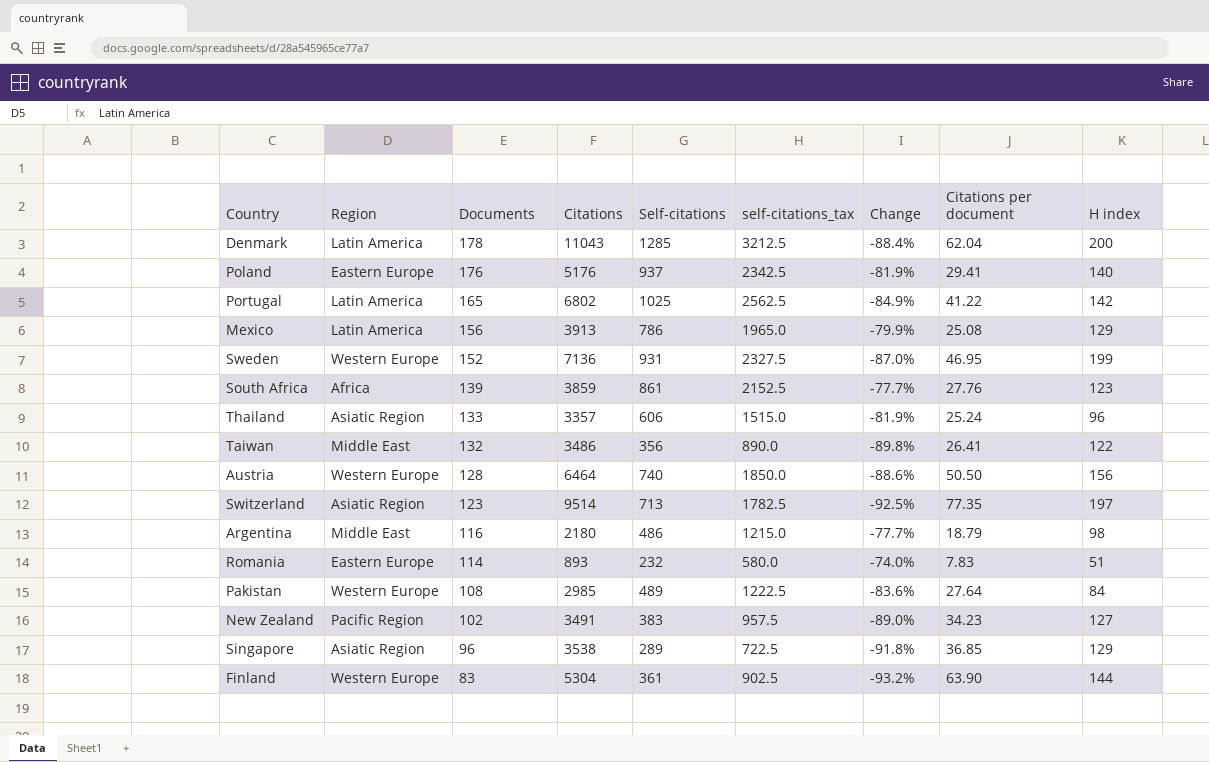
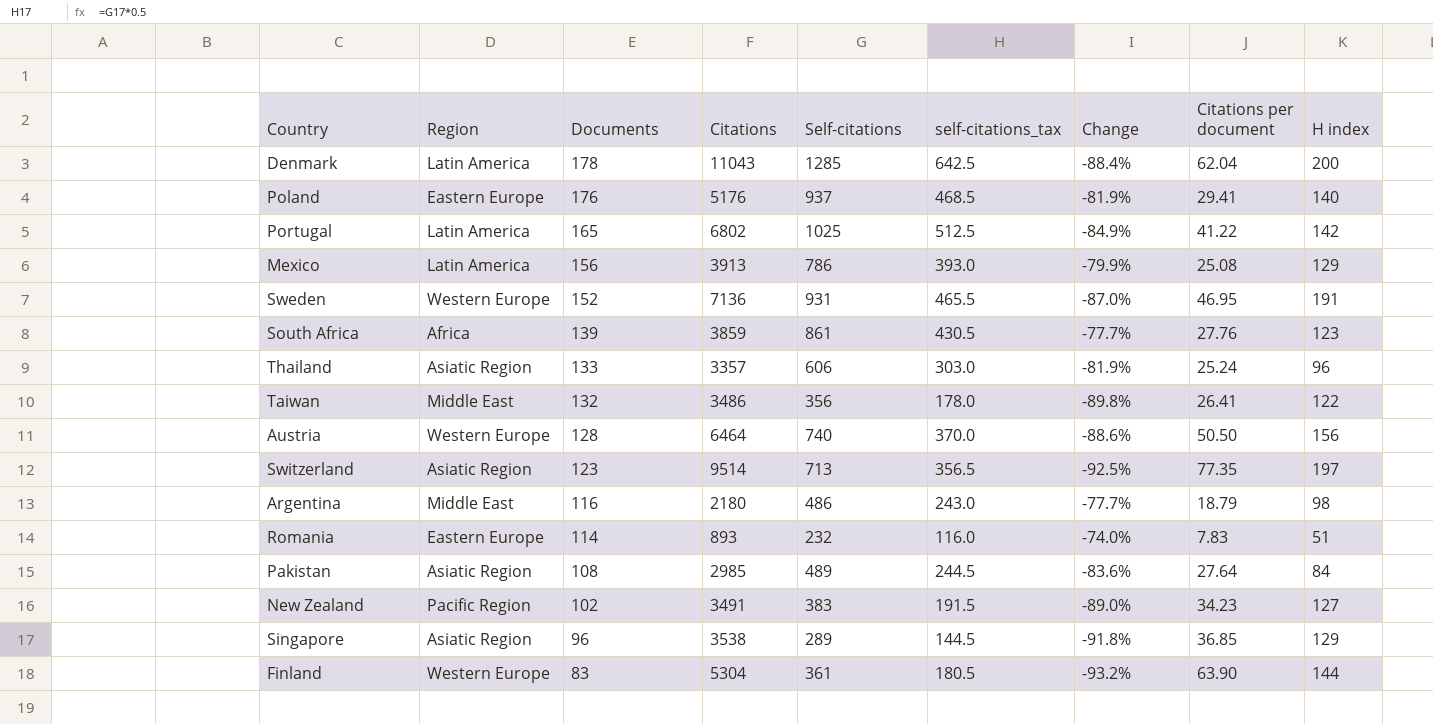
column self-citations_tax | formula: [Self-citations] * 2.5 -> [Self-citations] * 0.5
Sweden | H index: 199 -> 191
Pakistan | Region: Western Europe -> Asiatic Region

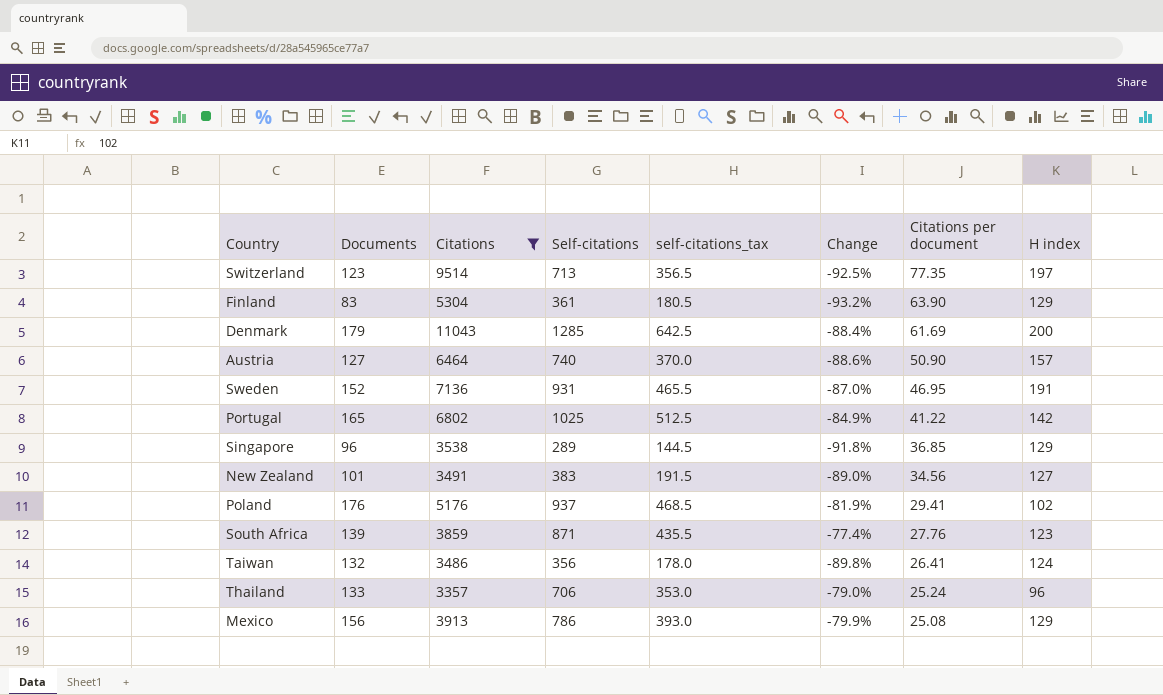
filter: none -> Citations >= 3357
row order: Documents descending -> Citations per document descending
column Region | position: 2 -> none
Finland | H index: 144 -> 129
Denmark | Documents: 178 -> 179
Denmark | Citations per document: 62.04 -> 61.69
Austria | Documents: 128 -> 127
Austria | Citations per document: 50.50 -> 50.90
Austria | H index: 156 -> 157
New Zealand | Documents: 102 -> 101
New Zealand | Citations per document: 34.23 -> 34.56
Poland | H index: 140 -> 102
South Africa | Self-citations: 861 -> 871
South Africa | self-citations_tax: 430.5 -> 435.5
South Africa | Change: -77.7% -> -77.4%
Taiwan | H index: 122 -> 124
Thailand | Self-citations: 606 -> 706
Thailand | self-citations_tax: 303.0 -> 353.0
Thailand | Change: -81.9% -> -79.0%

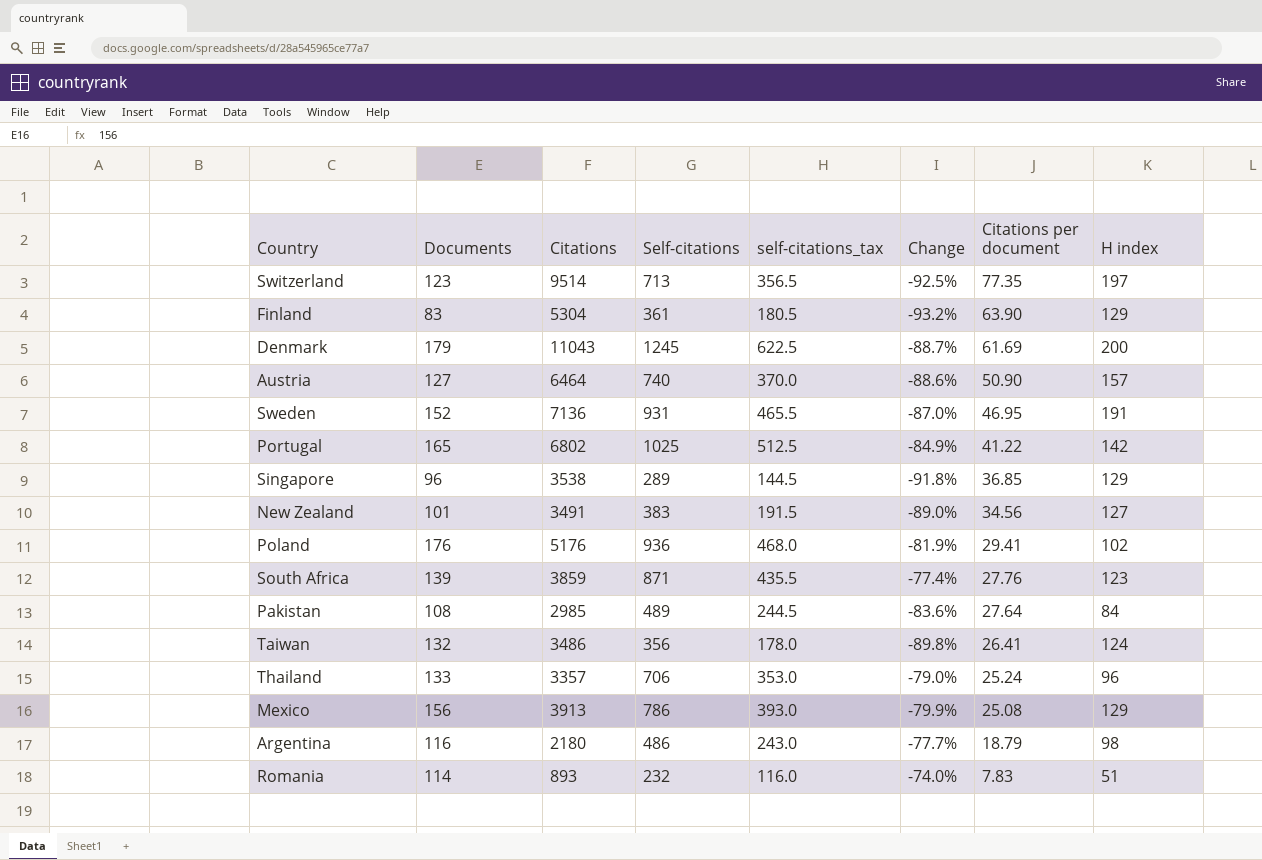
filter: Citations >= 3357 -> none
Denmark | Self-citations: 1285 -> 1245
Denmark | self-citations_tax: 642.5 -> 622.5
Denmark | Change: -88.4% -> -88.7%
Poland | Self-citations: 937 -> 936
Poland | self-citations_tax: 468.5 -> 468.0

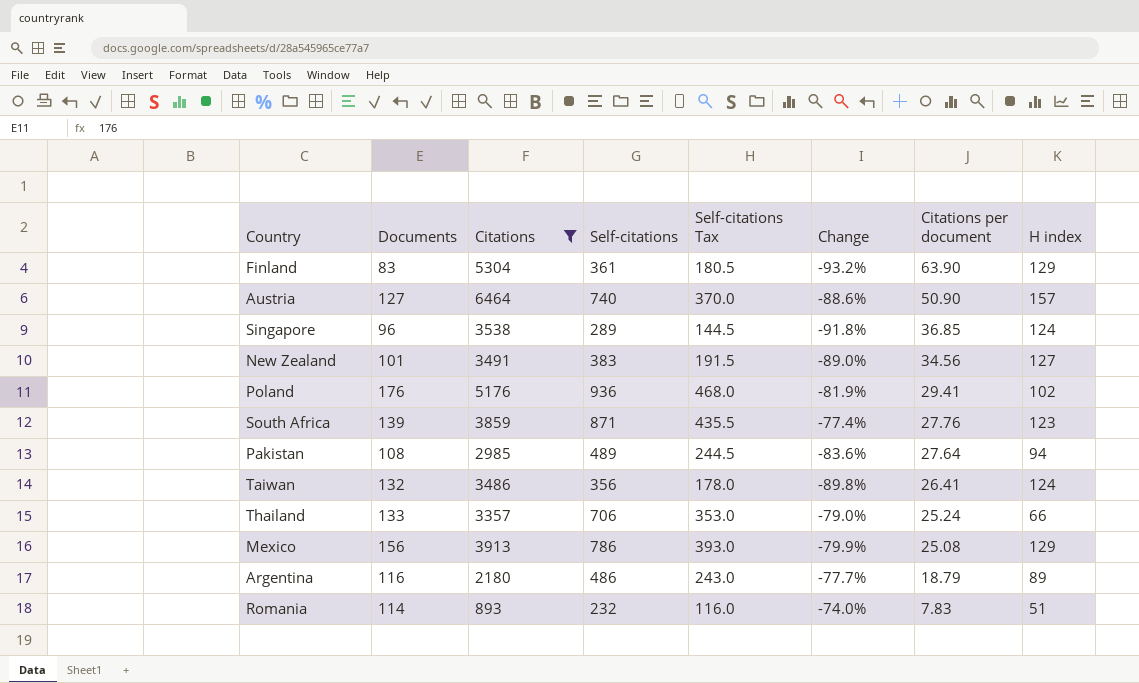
filter: none -> Citations <= 6464
column name: self-citations_tax -> Self-citations Tax
Singapore | H index: 129 -> 124
Pakistan | H index: 84 -> 94
Thailand | H index: 96 -> 66
Argentina | H index: 98 -> 89

